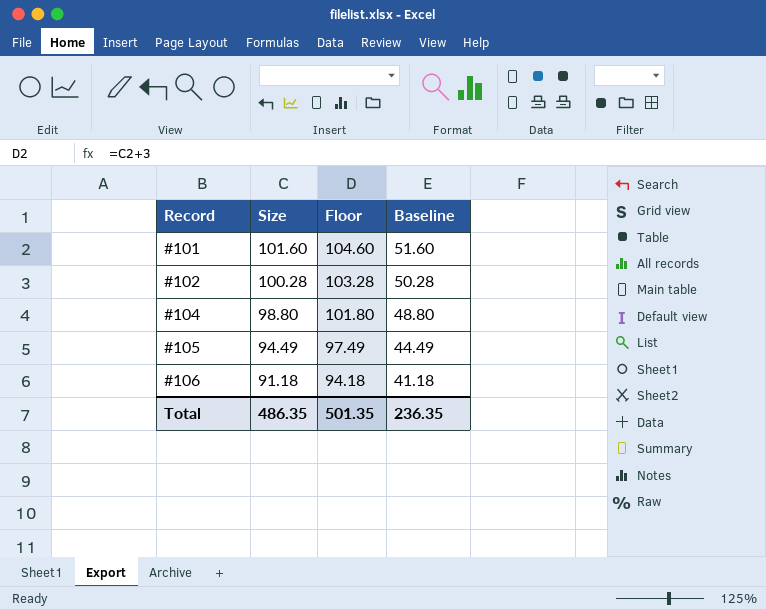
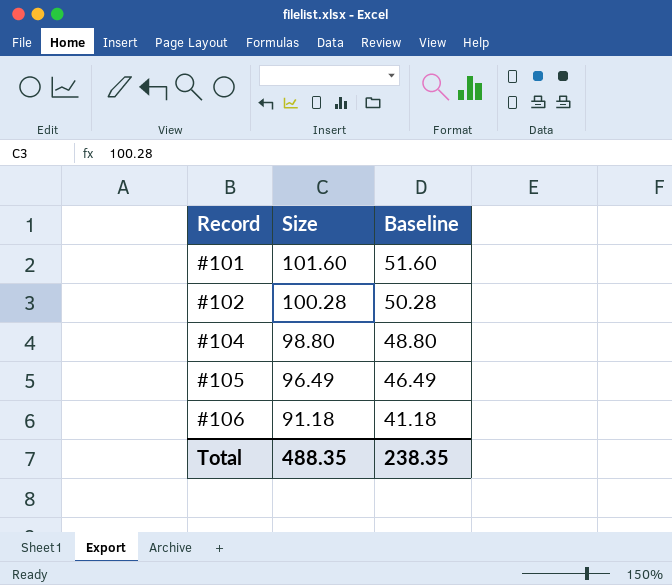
column Floor | formula: [Size] + 3 -> none
#105 | Size: 94.49 -> 96.49
#105 | Baseline: 44.49 -> 46.49
Total | Size: 486.35 -> 488.35
Total | Baseline: 236.35 -> 238.35

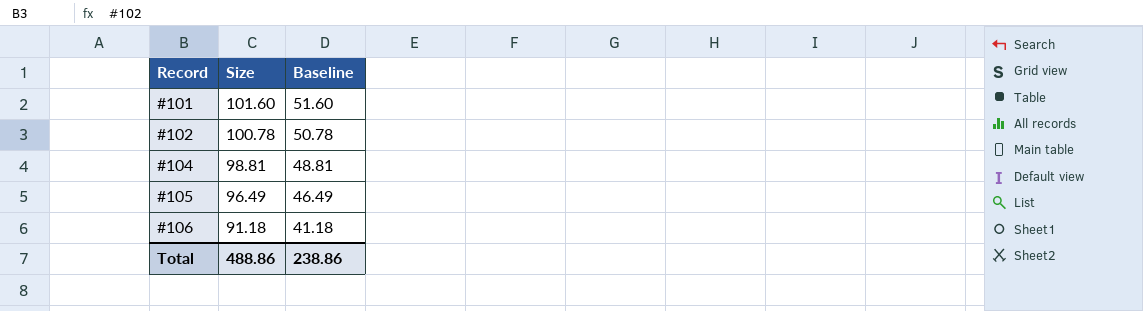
#102 | Size: 100.28 -> 100.78
#102 | Baseline: 50.28 -> 50.78
#104 | Size: 98.80 -> 98.81
#104 | Baseline: 48.80 -> 48.81
Total | Size: 488.35 -> 488.86
Total | Baseline: 238.35 -> 238.86

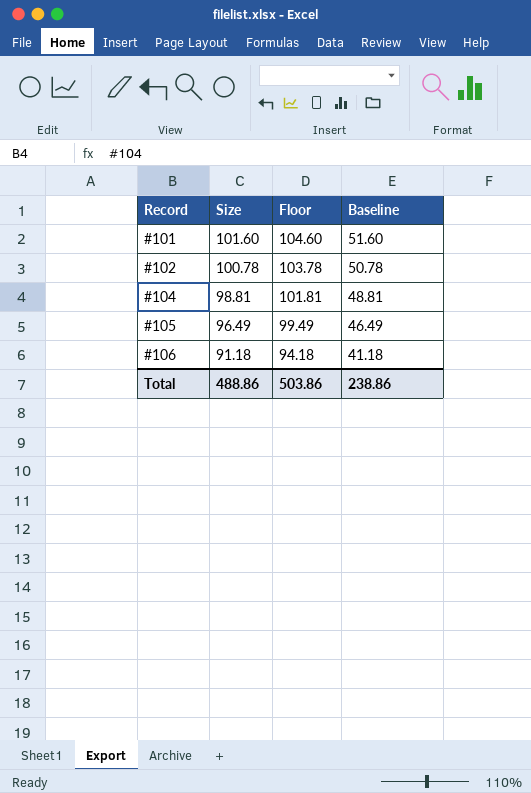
column Floor | formula: none -> [Size] + 3

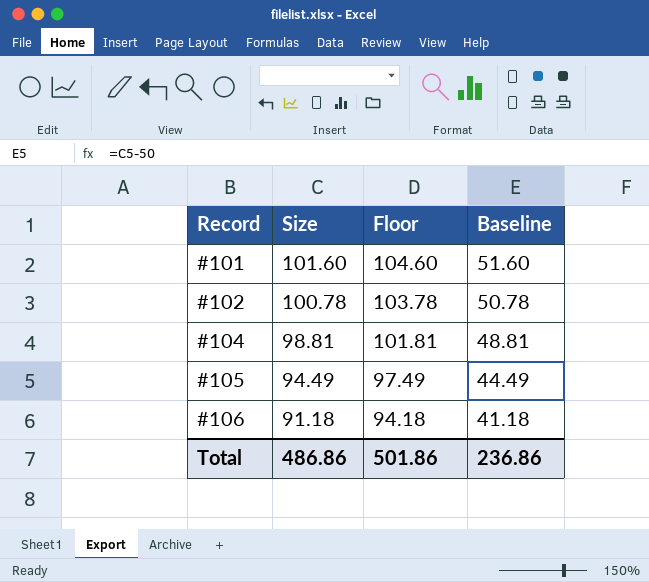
#105 | Size: 96.49 -> 94.49
#105 | Floor: 99.49 -> 97.49
#105 | Baseline: 46.49 -> 44.49
Total | Size: 488.86 -> 486.86
Total | Floor: 503.86 -> 501.86
Total | Baseline: 238.86 -> 236.86

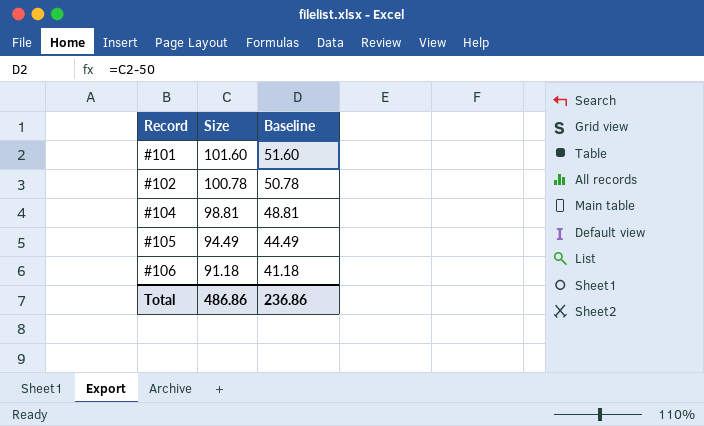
column Floor | formula: [Size] + 3 -> none

